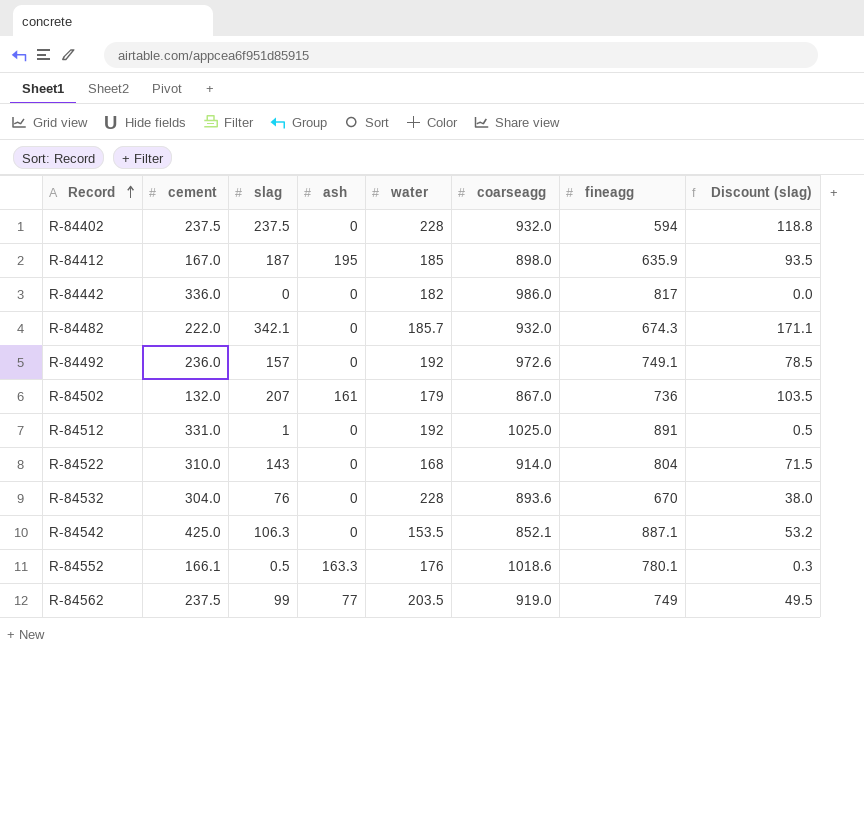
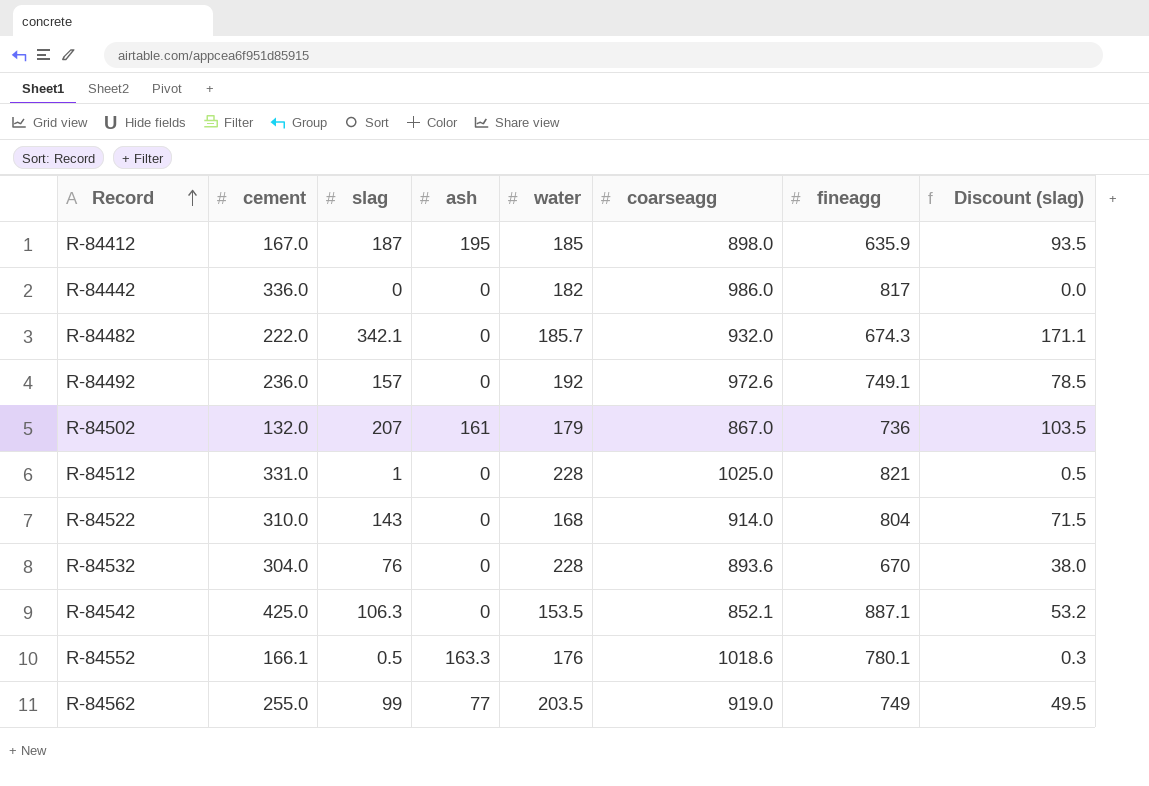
row R-84402: 237.5 | 237.5 | 0 | 228 | 932.0 | 594 | 118.8 -> none
R-84512 | water: 192 -> 228
R-84512 | fineagg: 891 -> 821
R-84562 | cement: 237.5 -> 255.0

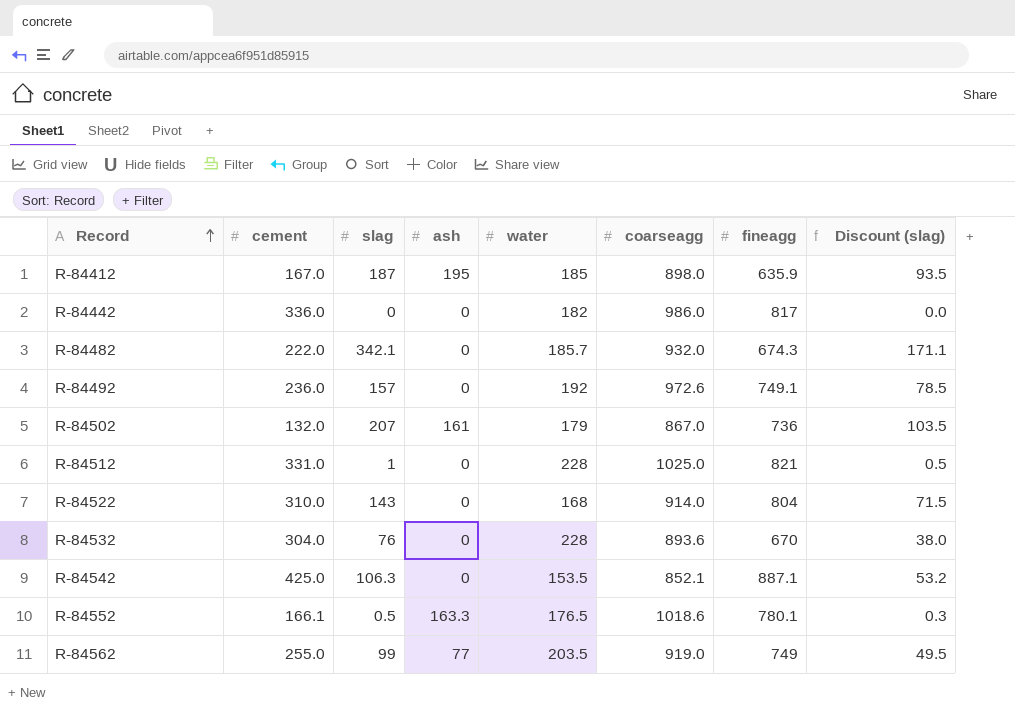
R-84552 | water: 176 -> 176.5

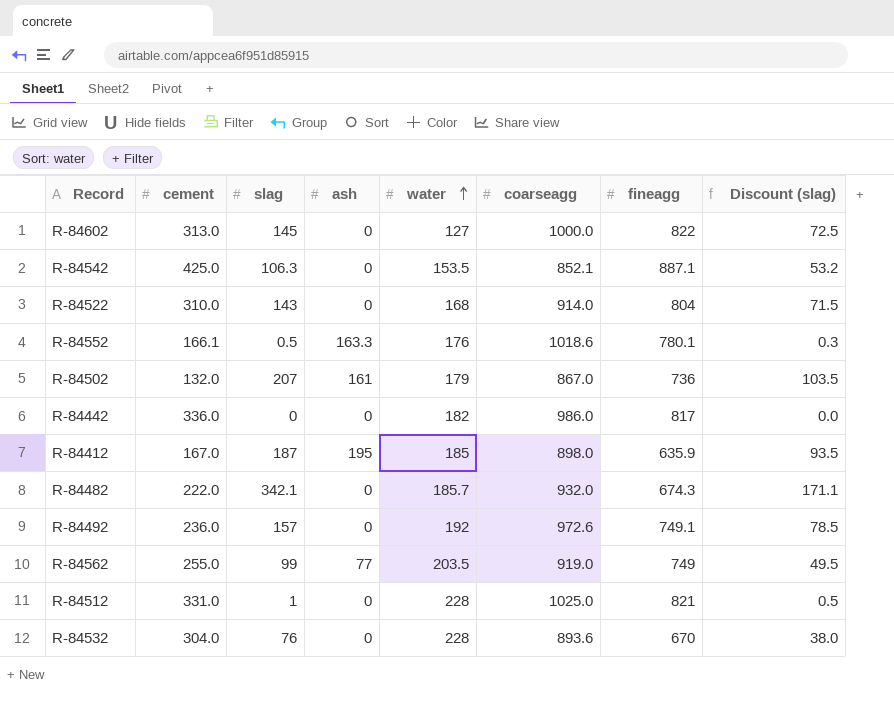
row order: Record ascending -> water ascending
row R-84602: none -> 313.0 | 145 | 0 | 127 | 1000.0 | 822 | 72.5
R-84552 | water: 176.5 -> 176

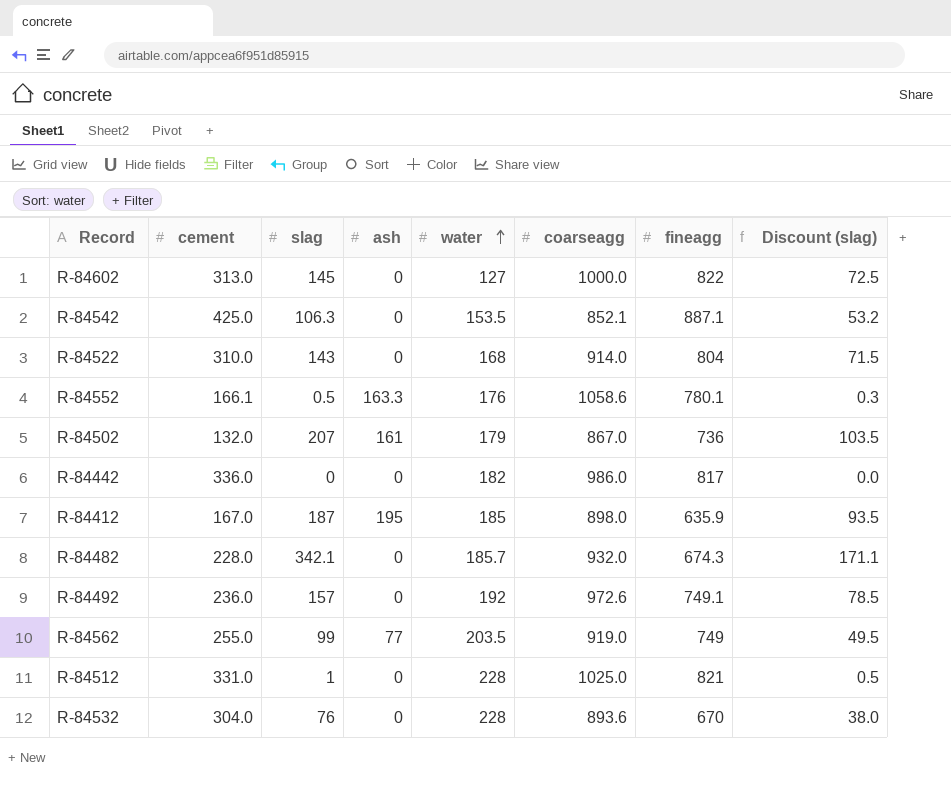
R-84552 | coarseagg: 1018.6 -> 1058.6
R-84482 | cement: 222.0 -> 228.0

